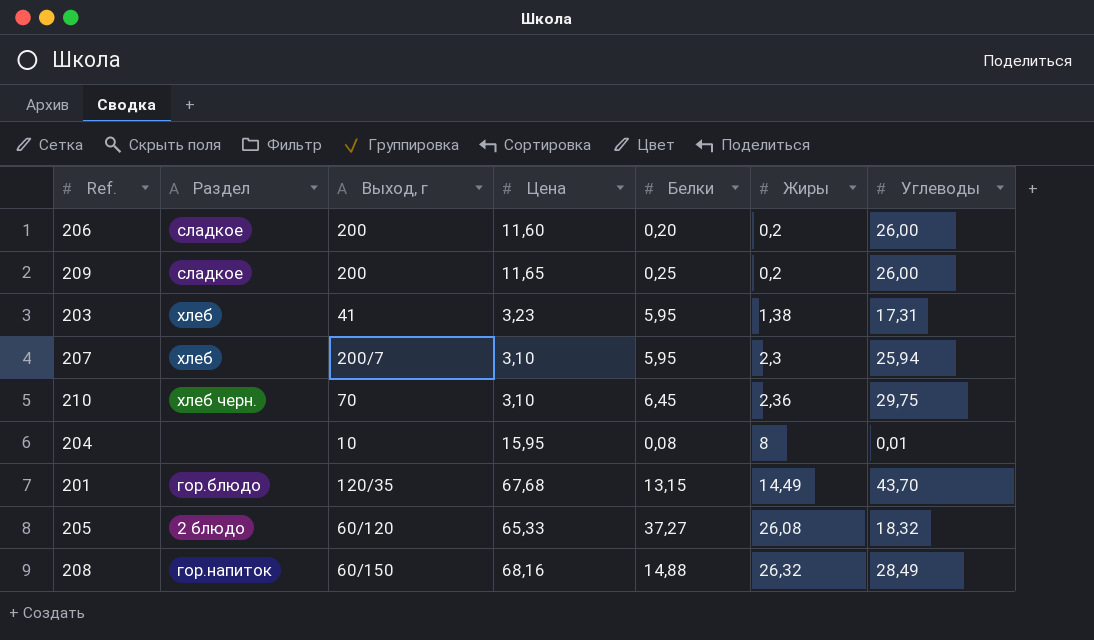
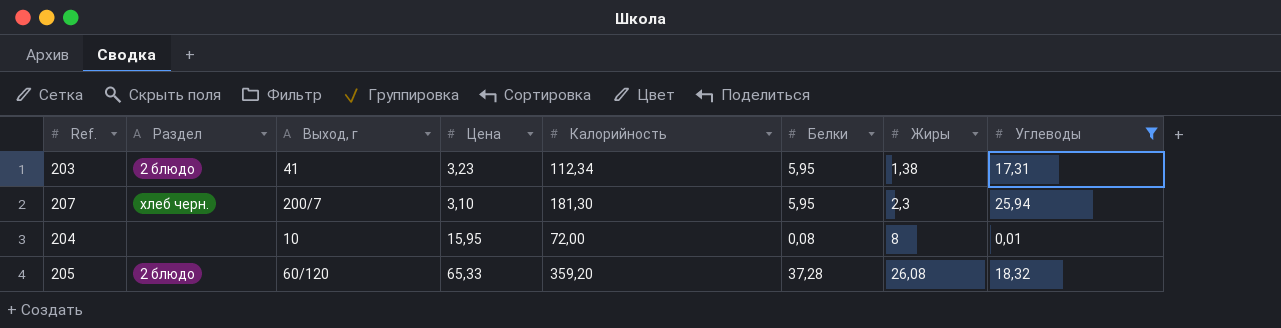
filter: none -> Углеводы <= 25,94
column Калорийность | position: none -> 5
203 | Раздел: хлеб -> 2 блюдо
207 | Раздел: хлеб -> хлеб черн.
205 | Белки: 37,27 -> 37,28

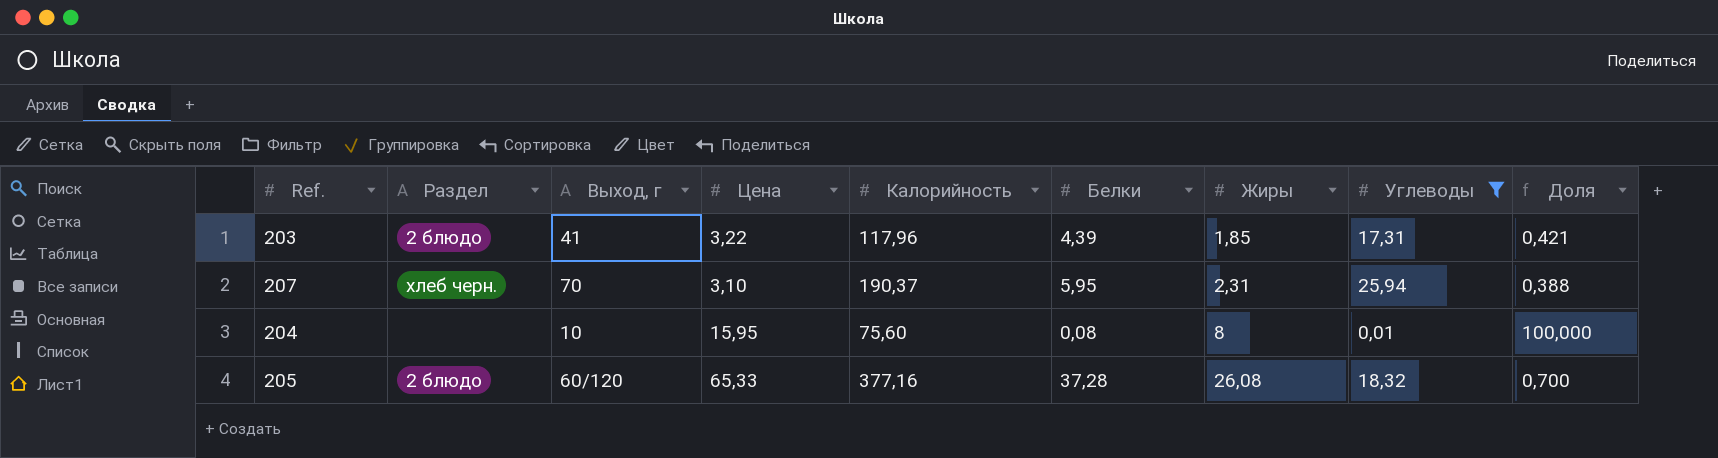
column Доля | formula: none -> [Жиры] / [Белки]
203 | Цена: 3,23 -> 3,22
203 | Калорийность: 112,34 -> 117,96
203 | Белки: 5,95 -> 4,39
203 | Жиры: 1,38 -> 1,85
207 | Выход, г: 200/7 -> 70
207 | Калорийность: 181,30 -> 190,37
207 | Жиры: 2,3 -> 2,31
204 | Калорийность: 72,00 -> 75,60
205 | Калорийность: 359,20 -> 377,16

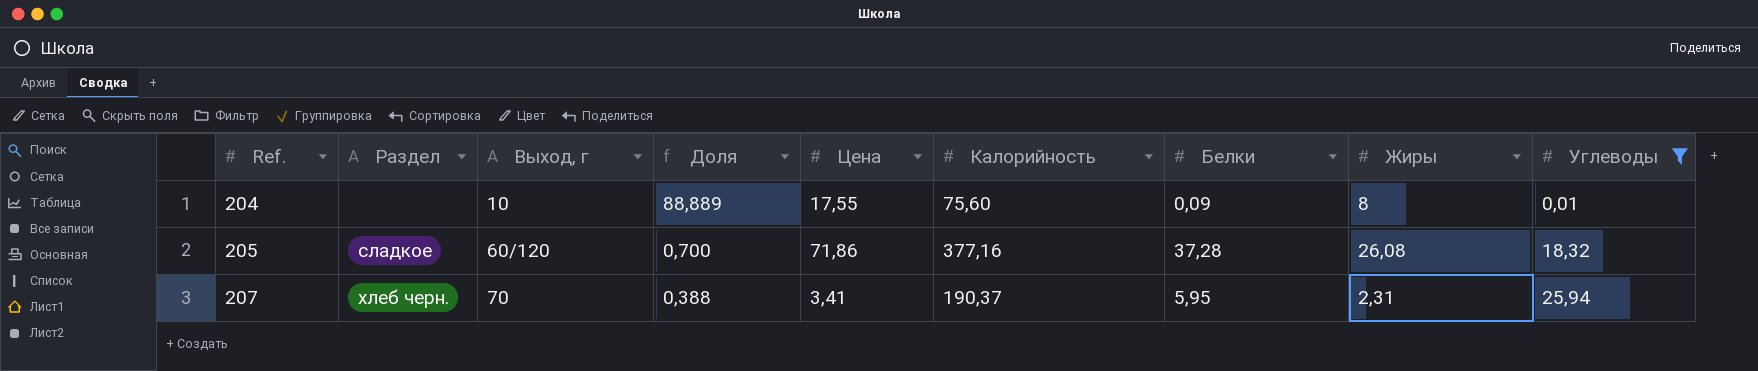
row order: Жиры ascending -> Ref. ascending
column Доля | position: 9 -> 4
row 203: 2 блюдо | 41 | 3,22 | 117,96 | 4,39 | 1,85 | 17,31 | 0,421 -> none
204 | Доля: 100,000 -> 88,889
204 | Цена: 15,95 -> 17,55
204 | Белки: 0,08 -> 0,09
205 | Раздел: 2 блюдо -> сладкое
205 | Цена: 65,33 -> 71,86
207 | Цена: 3,10 -> 3,41

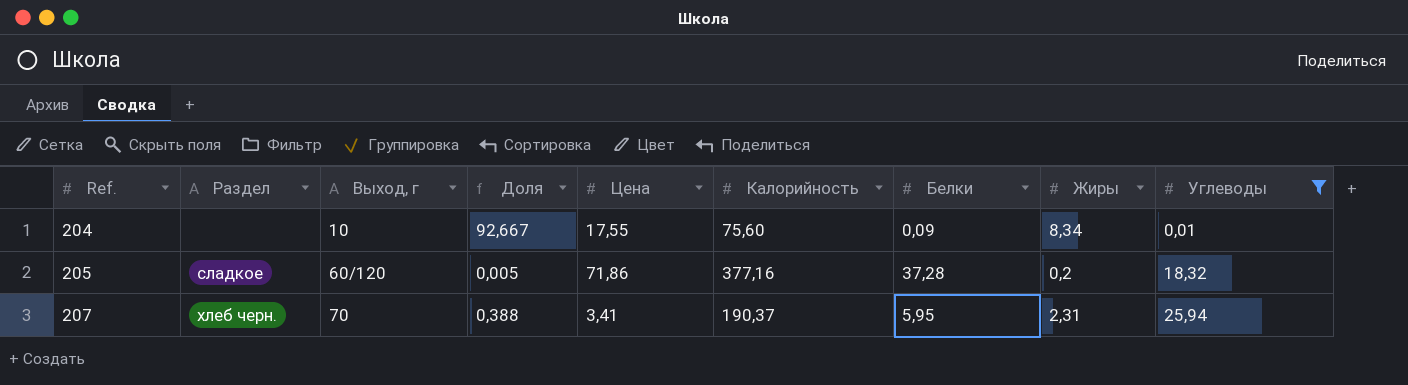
204 | Доля: 88,889 -> 92,667
204 | Жиры: 8 -> 8,34
205 | Доля: 0,700 -> 0,005
205 | Жиры: 26,08 -> 0,2

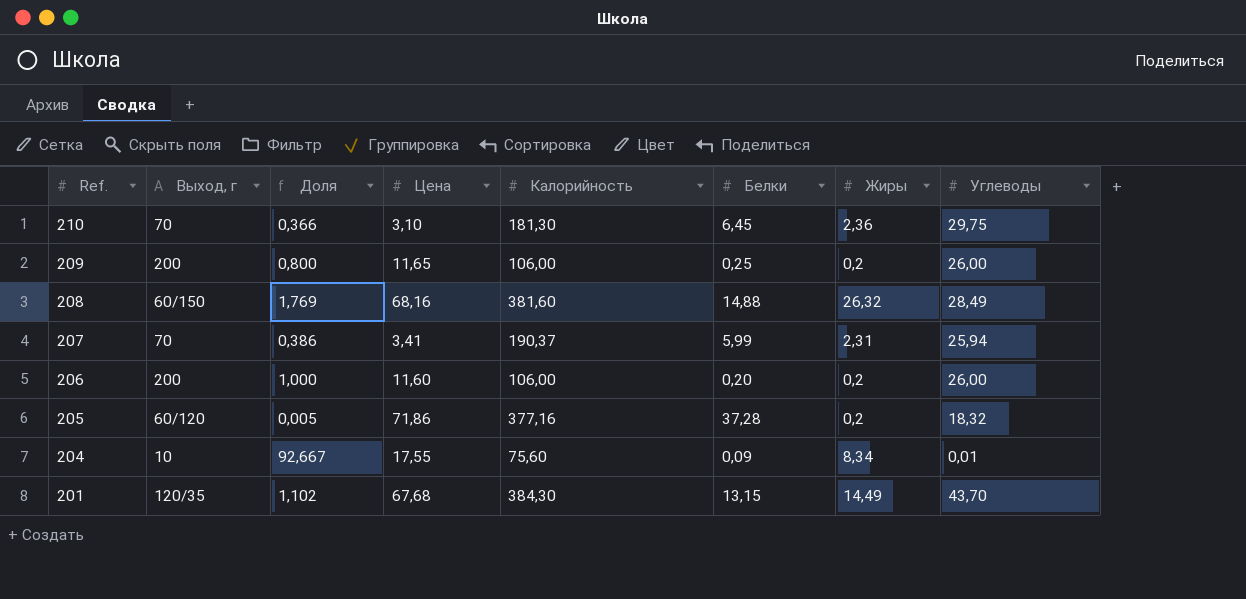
filter: Углеводы <= 25,94 -> none
row order: Ref. ascending -> Ref. descending
column Раздел | position: 2 -> none
207 | Доля: 0,388 -> 0,386
207 | Белки: 5,95 -> 5,99

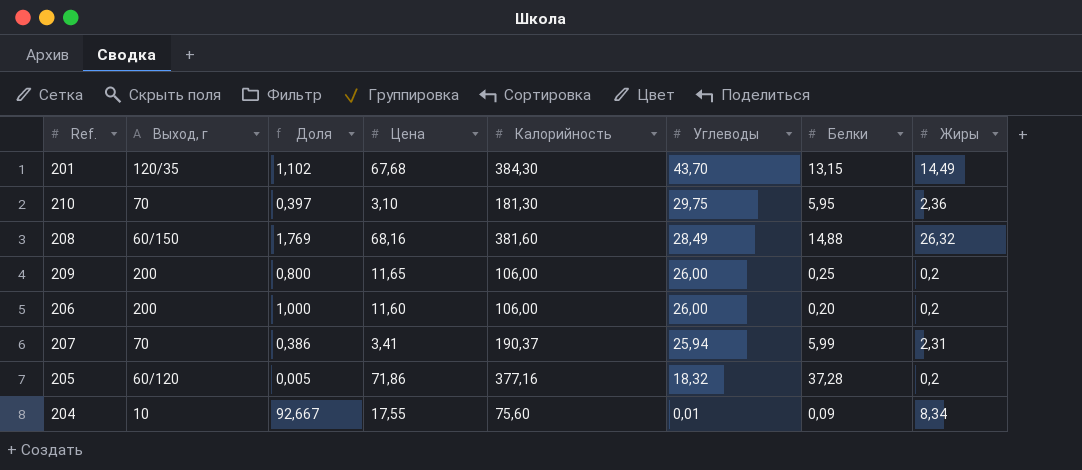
row order: Ref. descending -> Углеводы descending
column Углеводы | position: 8 -> 6
210 | Доля: 0,366 -> 0,397
210 | Белки: 6,45 -> 5,95

